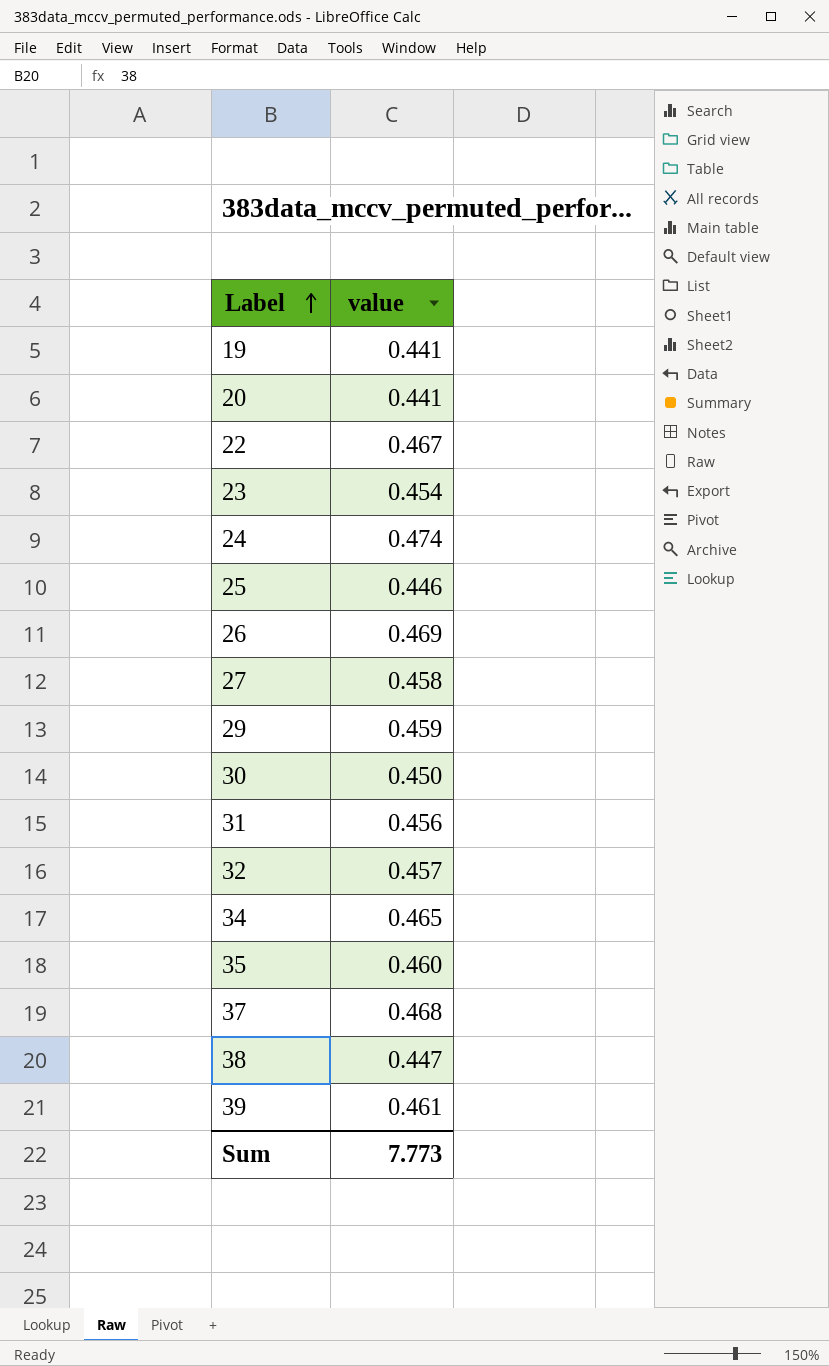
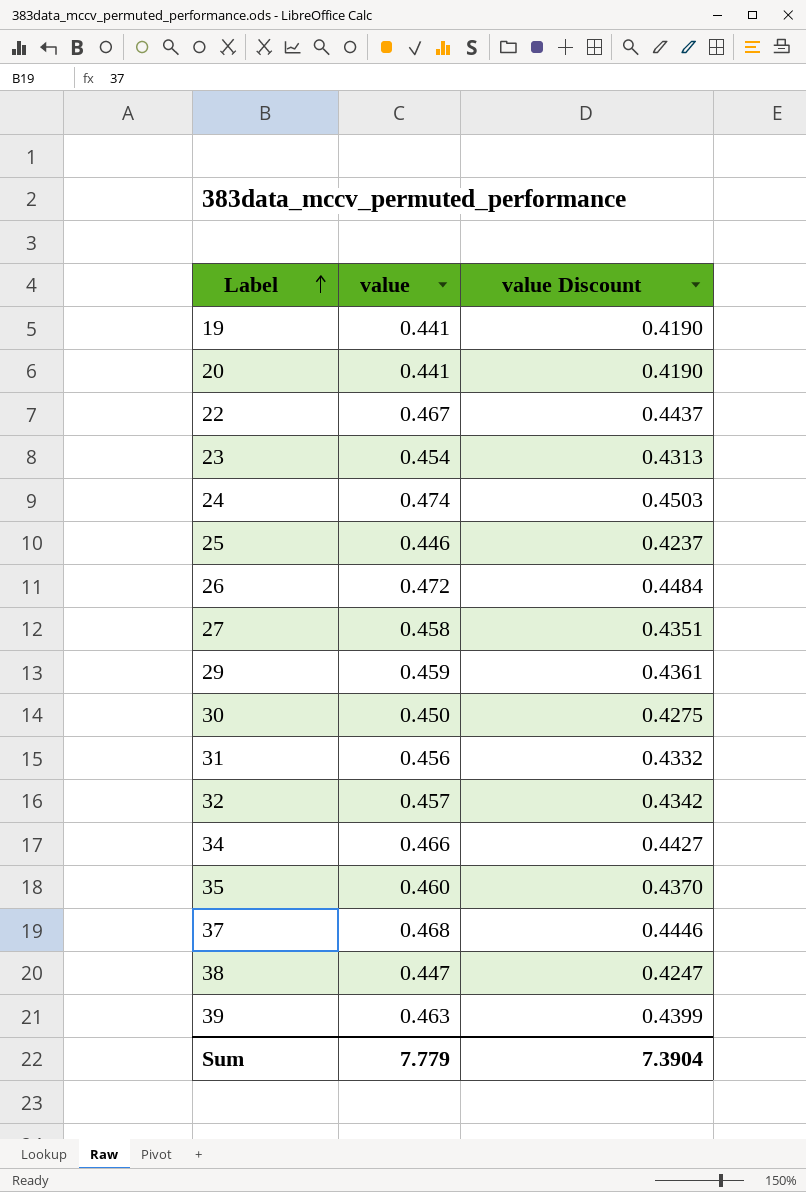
column value Discount | formula: none -> [value] * 0.95
26 | value: 0.469 -> 0.472
34 | value: 0.465 -> 0.466
39 | value: 0.461 -> 0.463
Sum | value: 7.773 -> 7.779

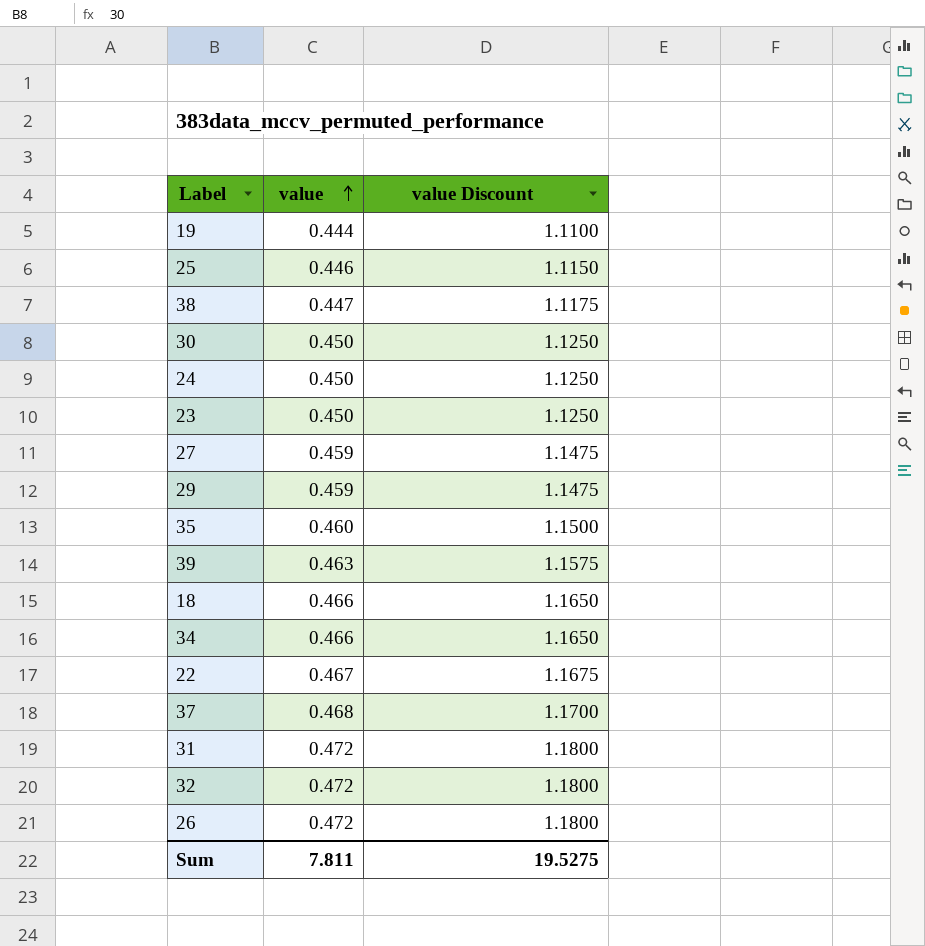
row order: Label ascending -> value ascending
column value Discount | formula: [value] * 0.95 -> [value] * 2.5
row 20: 0.441 | 0.4190 -> none
19 | value: 0.441 -> 0.444
24 | value: 0.474 -> 0.450
23 | value: 0.454 -> 0.450
27 | value: 0.458 -> 0.459
row 18: none -> 0.466 | 1.1650
31 | value: 0.456 -> 0.472
32 | value: 0.457 -> 0.472
Sum | value: 7.779 -> 7.811
Sum | value Discount: 7.3904 -> 19.5275

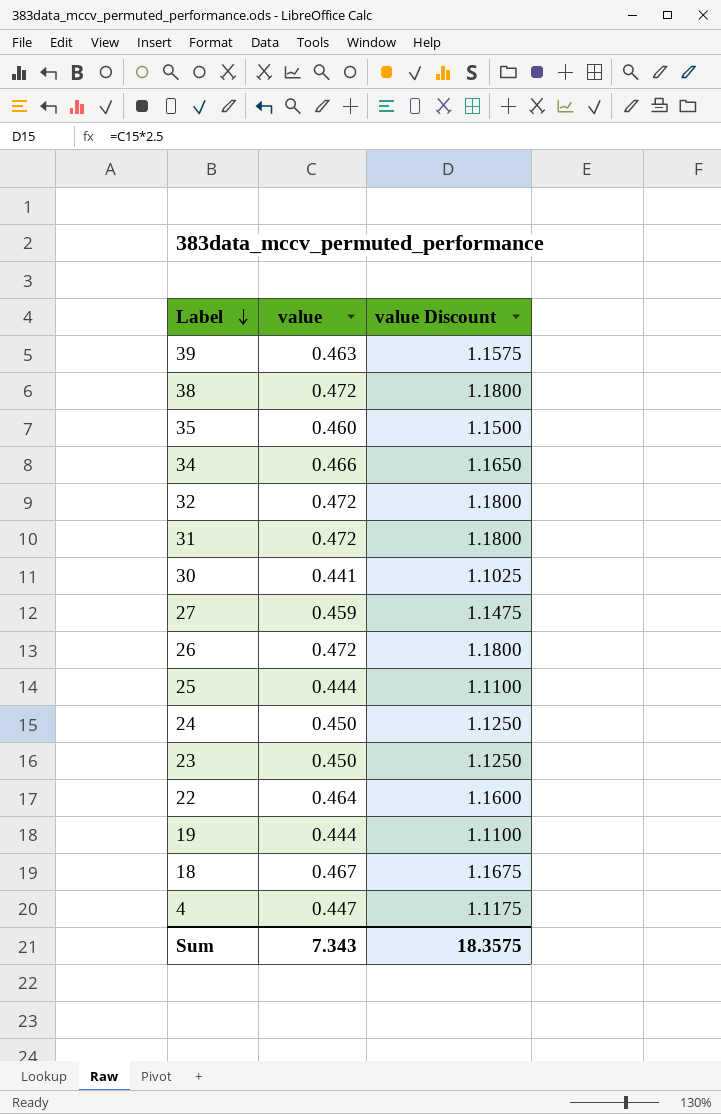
row order: value ascending -> Label descending
row 29: 0.459 | 1.1475 -> none
row 37: 0.468 | 1.1700 -> none
38 | value: 0.447 -> 0.472
38 | value Discount: 1.1175 -> 1.1800
30 | value: 0.450 -> 0.441
30 | value Discount: 1.1250 -> 1.1025
25 | value: 0.446 -> 0.444
25 | value Discount: 1.1150 -> 1.1100
22 | value: 0.467 -> 0.464
22 | value Discount: 1.1675 -> 1.1600
18 | value: 0.466 -> 0.467
18 | value Discount: 1.1650 -> 1.1675
row 4: none -> 0.447 | 1.1175
Sum | value: 7.811 -> 7.343
Sum | value Discount: 19.5275 -> 18.3575

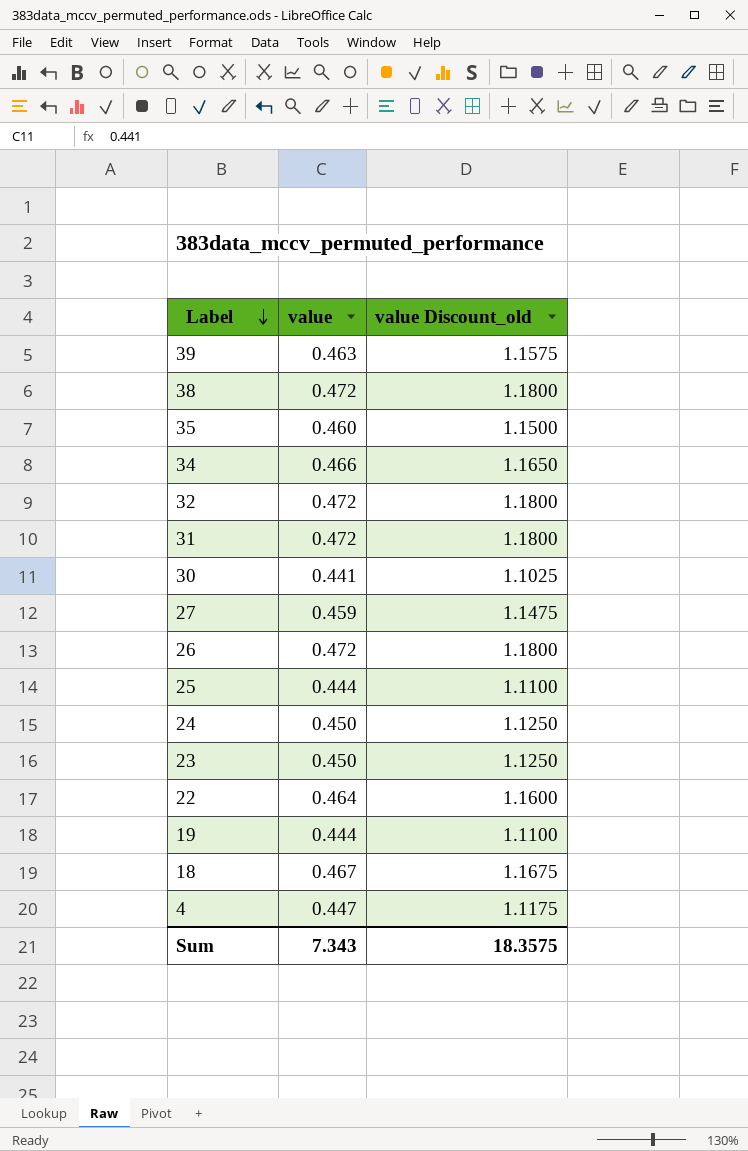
column name: value Discount -> value Discount_old

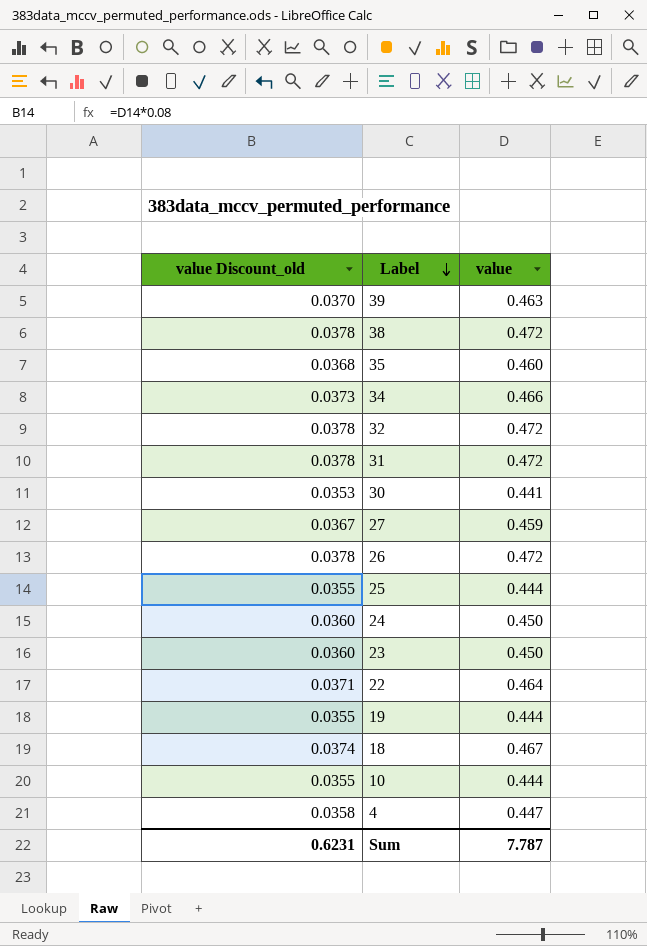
column value Discount_old | formula: [value] * 2.5 -> [value] * 0.08
column value Discount_old | position: 3 -> 1
row 10: none -> 0.0355 | 0.444
Sum | value Discount_old: 18.3575 -> 0.6231
Sum | value: 7.343 -> 7.787

